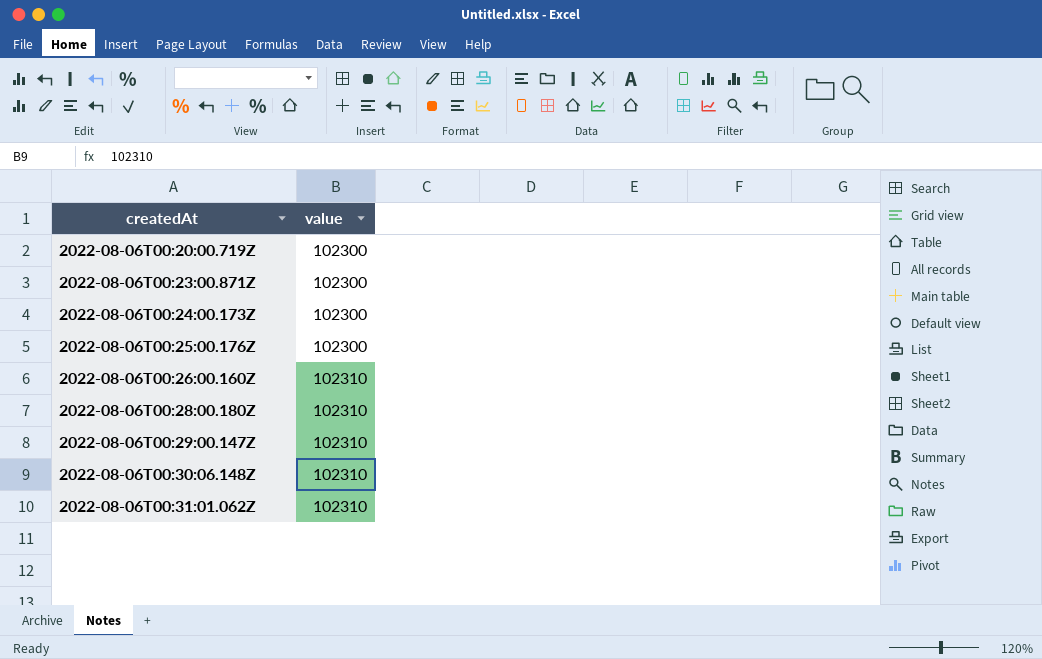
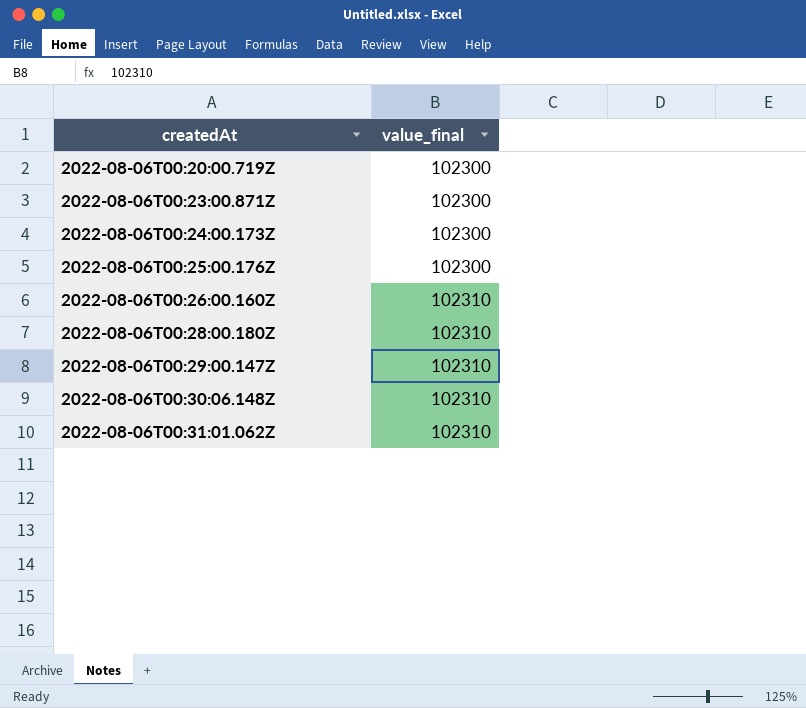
column name: value -> value_final

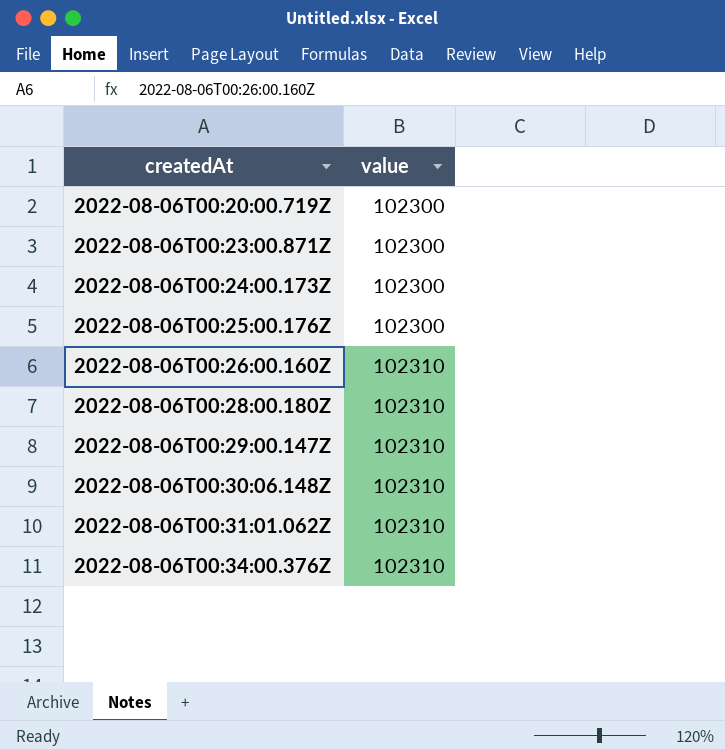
column name: value_final -> value
row 2022-08-06T00:34:00.376Z: none -> 102310

